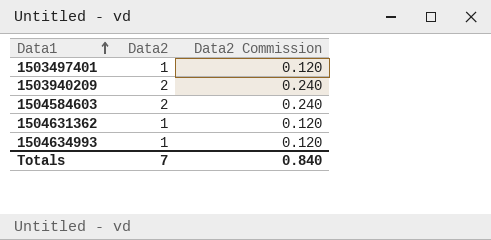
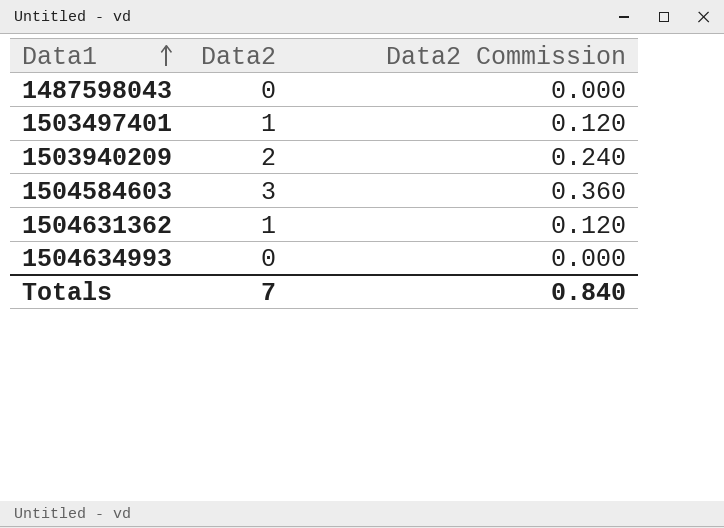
row 1487598043: none -> 0 | 0.000
1504584603 | Data2: 2 -> 3
1504584603 | Data2 Commission: 0.240 -> 0.360
1504634993 | Data2: 1 -> 0
1504634993 | Data2 Commission: 0.120 -> 0.000

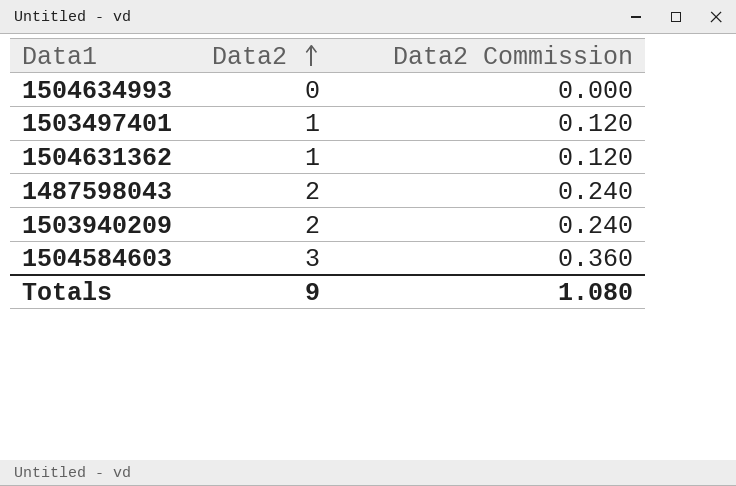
row order: Data1 ascending -> Data2 ascending
1487598043 | Data2: 0 -> 2
1487598043 | Data2 Commission: 0.000 -> 0.240
Totals | Data2: 7 -> 9
Totals | Data2 Commission: 0.840 -> 1.080

